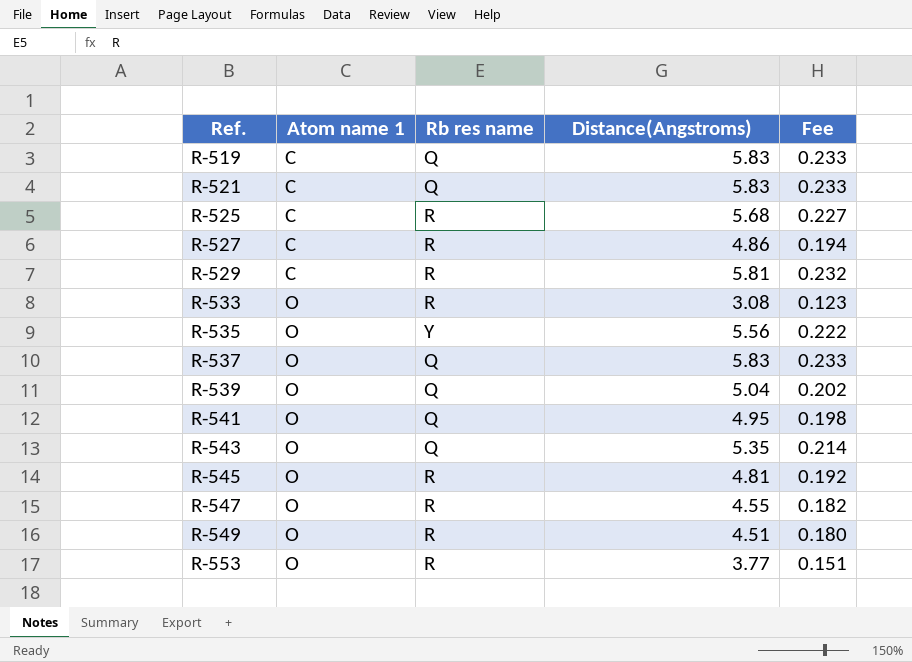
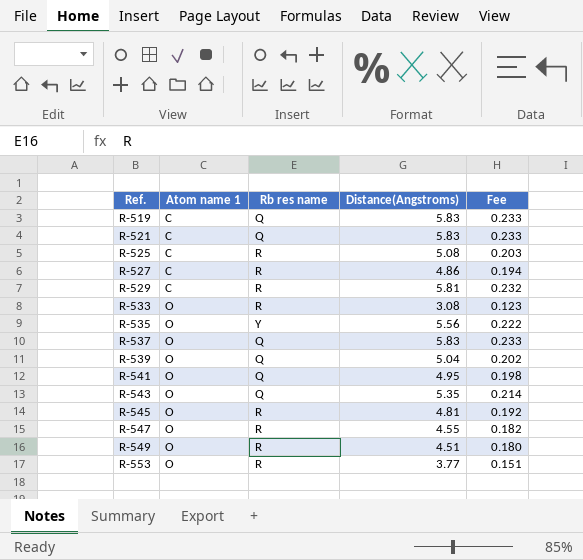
R-525 | Distance(Angstroms): 5.68 -> 5.08
R-525 | Fee: 0.227 -> 0.203

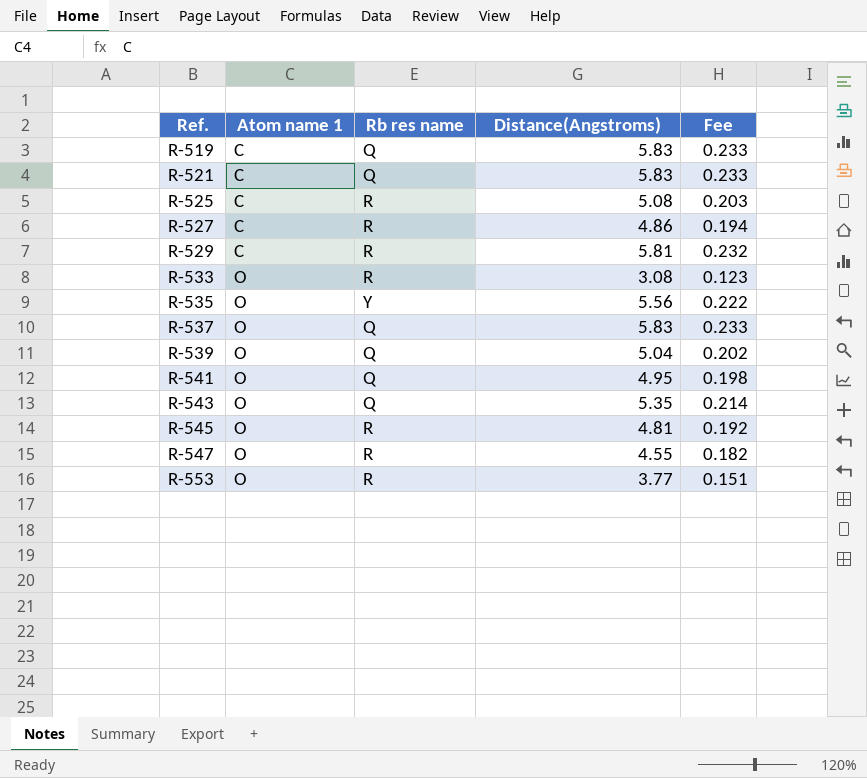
row R-549: O | R | 4.51 | 0.180 -> none

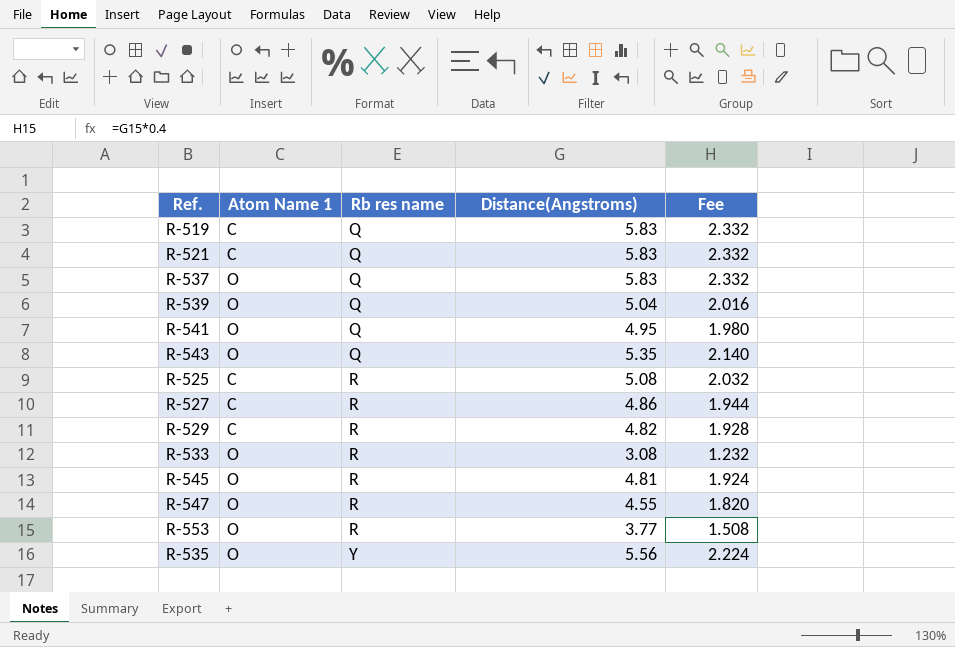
row order: Ref. ascending -> Rb res name ascending
column name: Atom name 1 -> Atom Name 1
column Fee | formula: [Distance(Angstroms)] * 0.04 -> [Distance(Angstroms)] * 0.4
R-529 | Distance(Angstroms): 5.81 -> 4.82

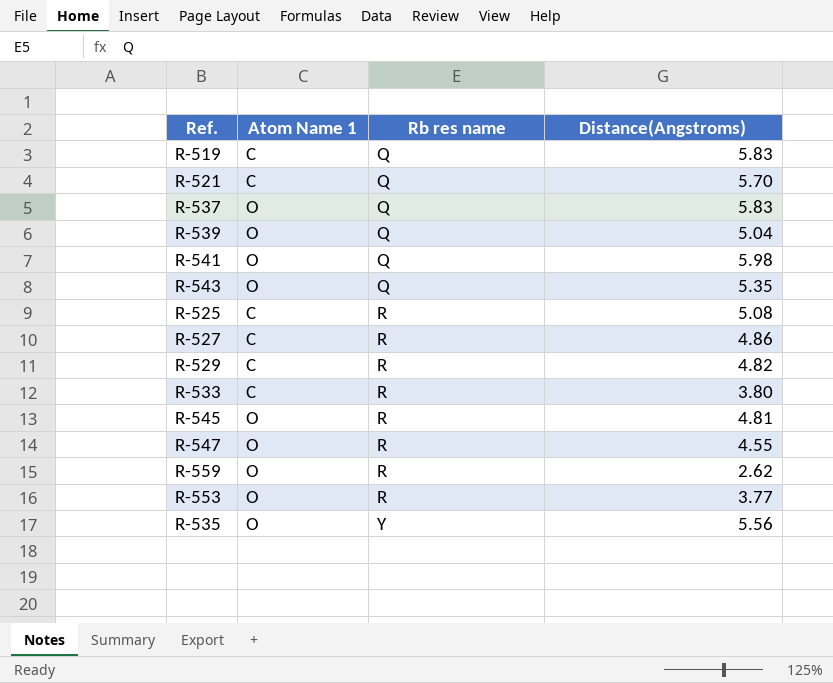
column Fee | formula: [Distance(Angstroms)] * 0.4 -> none
R-521 | Distance(Angstroms): 5.83 -> 5.70
R-541 | Distance(Angstroms): 4.95 -> 5.98
R-533 | Atom Name 1: O -> C
R-533 | Distance(Angstroms): 3.08 -> 3.80
row R-559: none -> O | R | 2.62

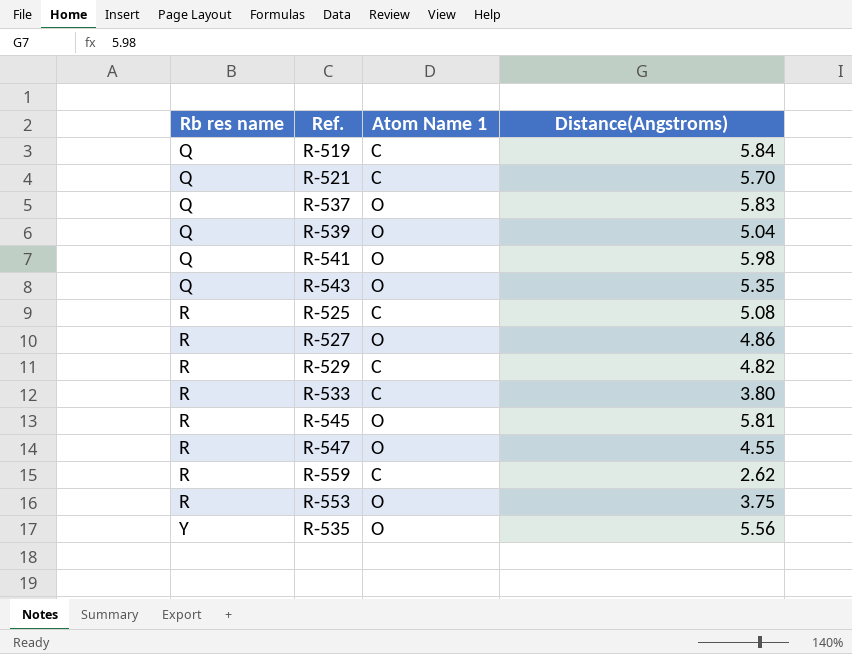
column Rb res name | position: 3 -> 1
R-519 | Distance(Angstroms): 5.83 -> 5.84
R-527 | Atom Name 1: C -> O
R-545 | Distance(Angstroms): 4.81 -> 5.81
R-559 | Atom Name 1: O -> C
R-553 | Distance(Angstroms): 3.77 -> 3.75

